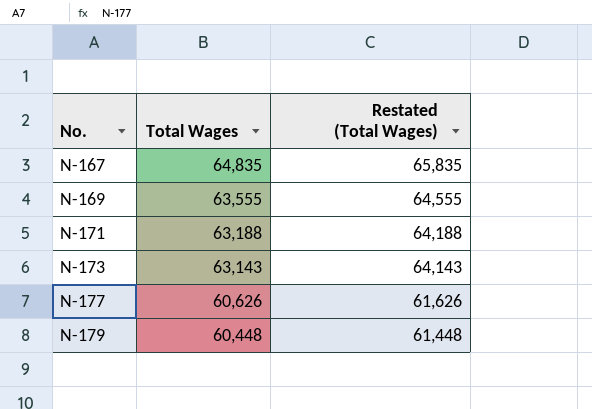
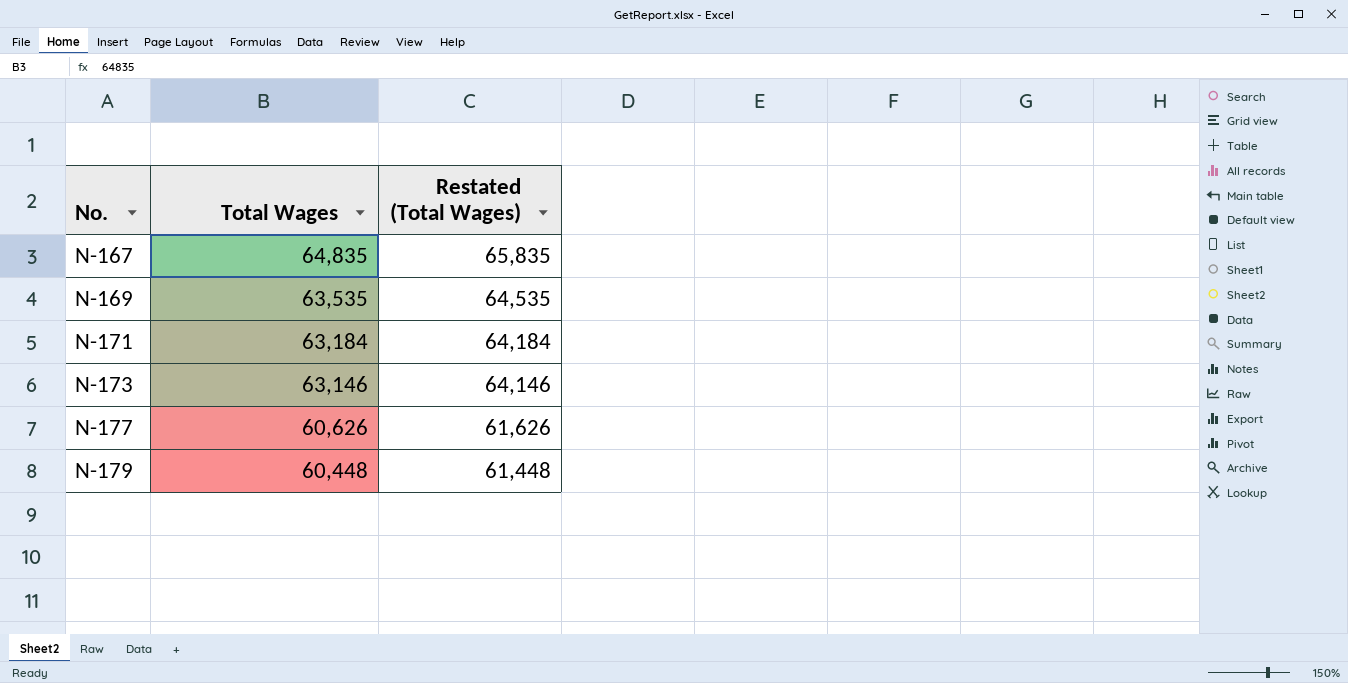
N-169 | Total Wages: 63,555 -> 63,535
N-169 | Restated (Total Wages): 64,555 -> 64,535
N-171 | Total Wages: 63,188 -> 63,184
N-171 | Restated (Total Wages): 64,188 -> 64,184
N-173 | Total Wages: 63,143 -> 63,146
N-173 | Restated (Total Wages): 64,143 -> 64,146

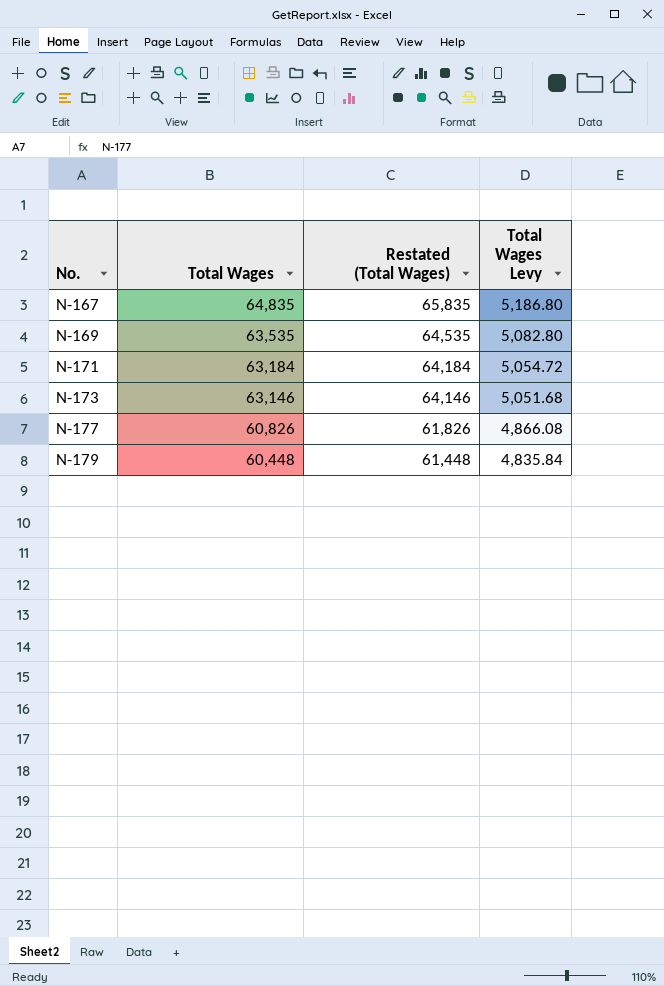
column Total Wages Levy | formula: none -> [Total Wages] * 0.08
N-177 | Total Wages: 60,626 -> 60,826
N-177 | Restated (Total Wages): 61,626 -> 61,826

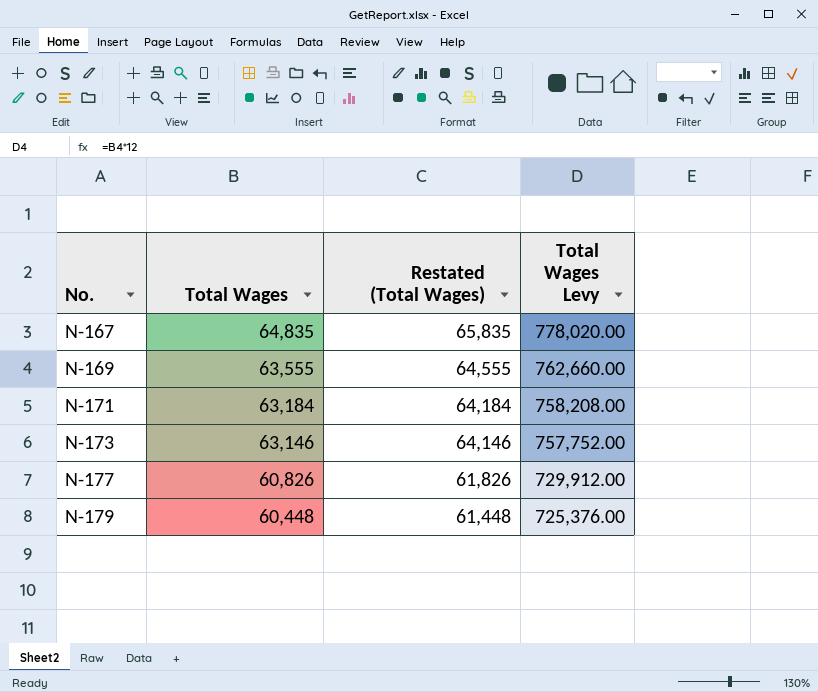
column Total Wages Levy | formula: [Total Wages] * 0.08 -> [Total Wages] * 12
N-169 | Total Wages: 63,535 -> 63,555
N-169 | Restated (Total Wages): 64,535 -> 64,555

